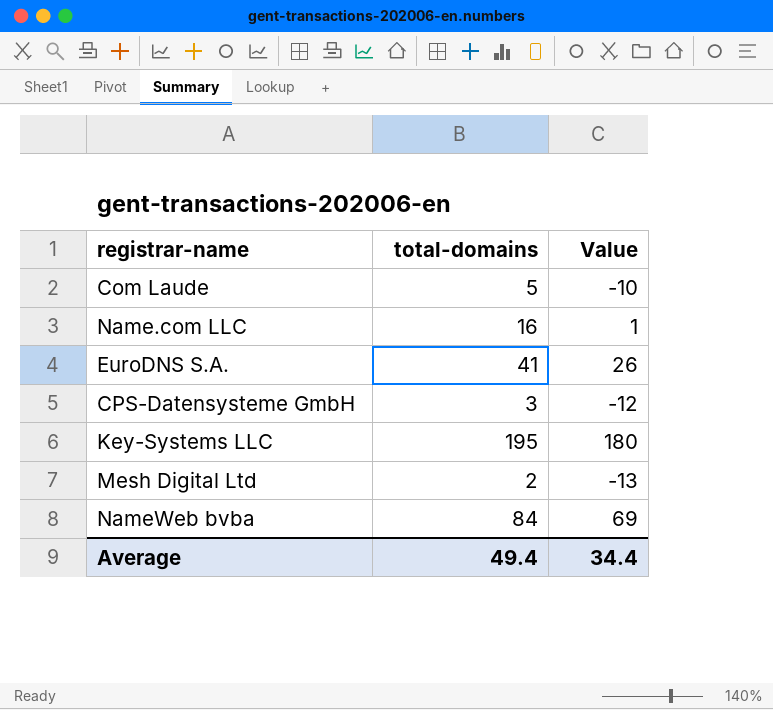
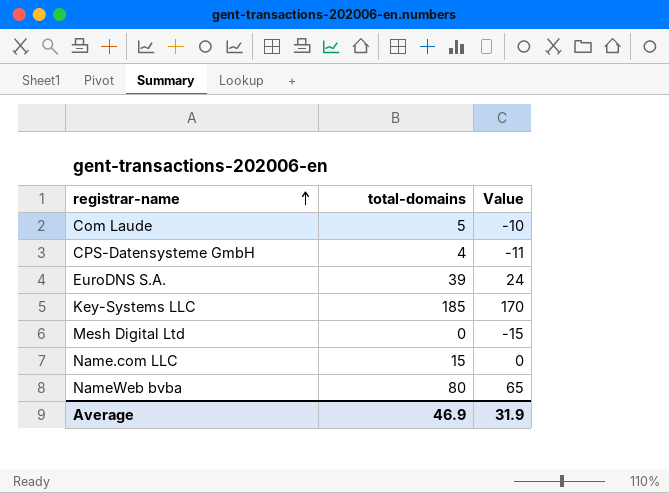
row order: none -> registrar-name ascending
CPS-Datensysteme GmbH | total-domains: 3 -> 4
CPS-Datensysteme GmbH | Value: -12 -> -11
EuroDNS S.A. | total-domains: 41 -> 39
EuroDNS S.A. | Value: 26 -> 24
Key-Systems LLC | total-domains: 195 -> 185
Key-Systems LLC | Value: 180 -> 170
Mesh Digital Ltd | total-domains: 2 -> 0
Mesh Digital Ltd | Value: -13 -> -15
Name.com LLC | total-domains: 16 -> 15
Name.com LLC | Value: 1 -> 0
NameWeb bvba | total-domains: 84 -> 80
NameWeb bvba | Value: 69 -> 65
Average | total-domains: 49.4 -> 46.9
Average | Value: 34.4 -> 31.9

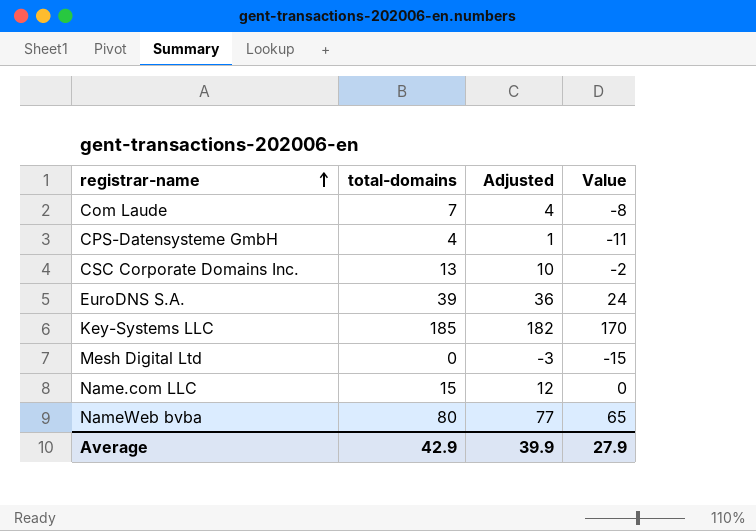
column Adjusted | formula: none -> [total-domains] - 3
Com Laude | total-domains: 5 -> 7
Com Laude | Value: -10 -> -8
row CSC Corporate Domains Inc.: none -> 13 | 10 | -2
Average | total-domains: 46.9 -> 42.9
Average | Value: 31.9 -> 27.9

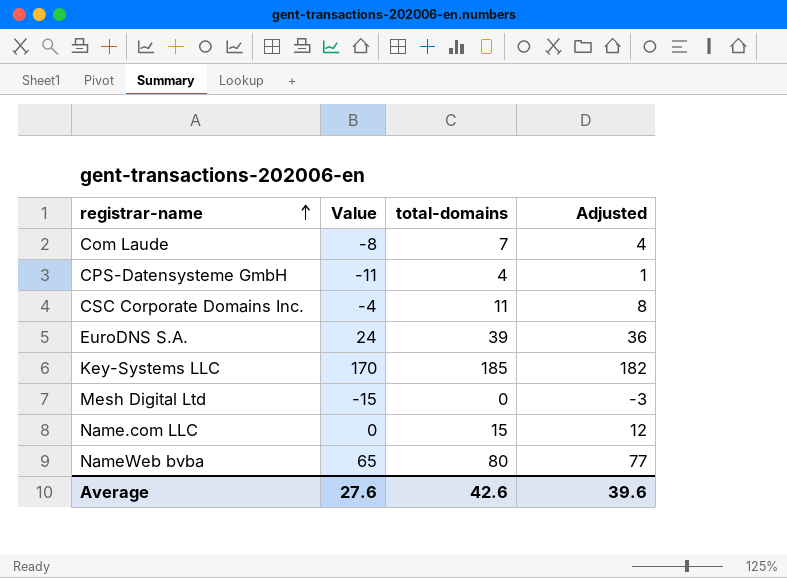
column Value | position: 4 -> 2
CSC Corporate Domains Inc. | Value: -2 -> -4
CSC Corporate Domains Inc. | total-domains: 13 -> 11
CSC Corporate Domains Inc. | Adjusted: 10 -> 8
Average | Value: 27.9 -> 27.6
Average | total-domains: 42.9 -> 42.6
Average | Adjusted: 39.9 -> 39.6

